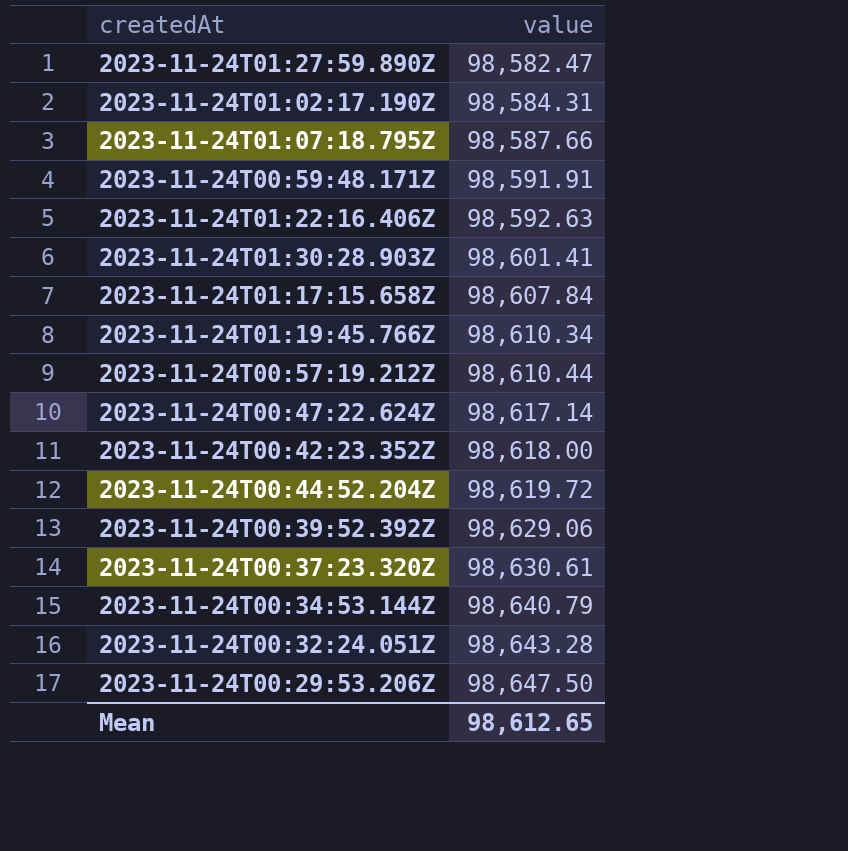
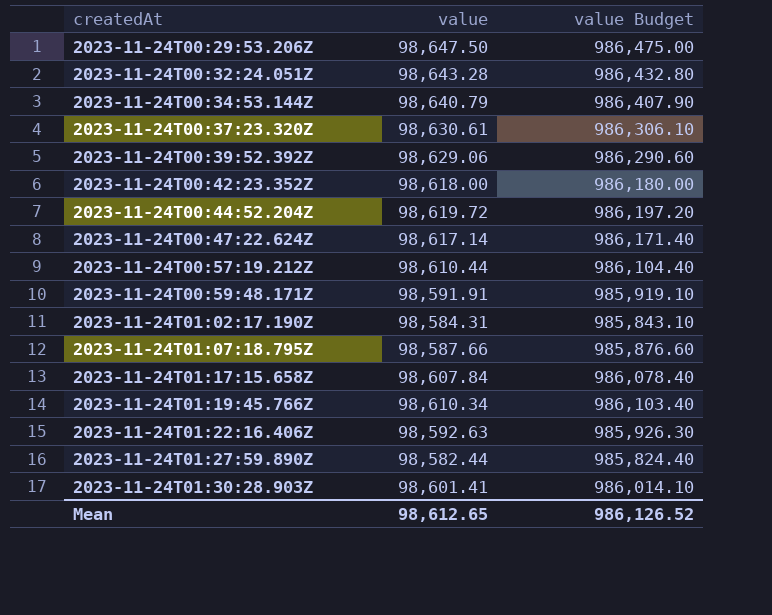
row order: value ascending -> createdAt ascending
column value Budget | formula: none -> [value] * 10
2023-11-24T01:27:59.890Z | value: 98,582.47 -> 98,582.44

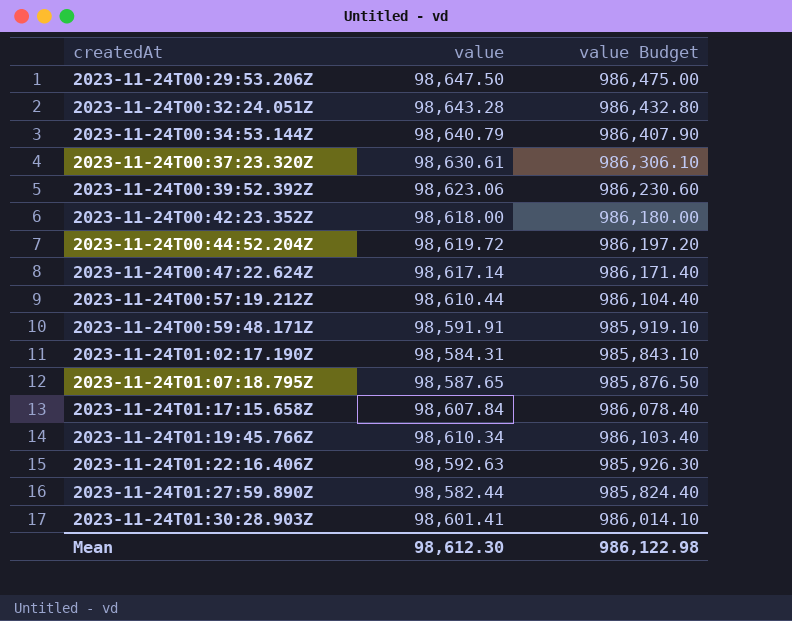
2023-11-24T00:39:52.392Z | value: 98,629.06 -> 98,623.06
2023-11-24T00:39:52.392Z | value Budget: 986,290.60 -> 986,230.60
2023-11-24T01:07:18.795Z | value: 98,587.66 -> 98,587.65
2023-11-24T01:07:18.795Z | value Budget: 985,876.60 -> 985,876.50
Mean | value: 98,612.65 -> 98,612.30
Mean | value Budget: 986,126.52 -> 986,122.98

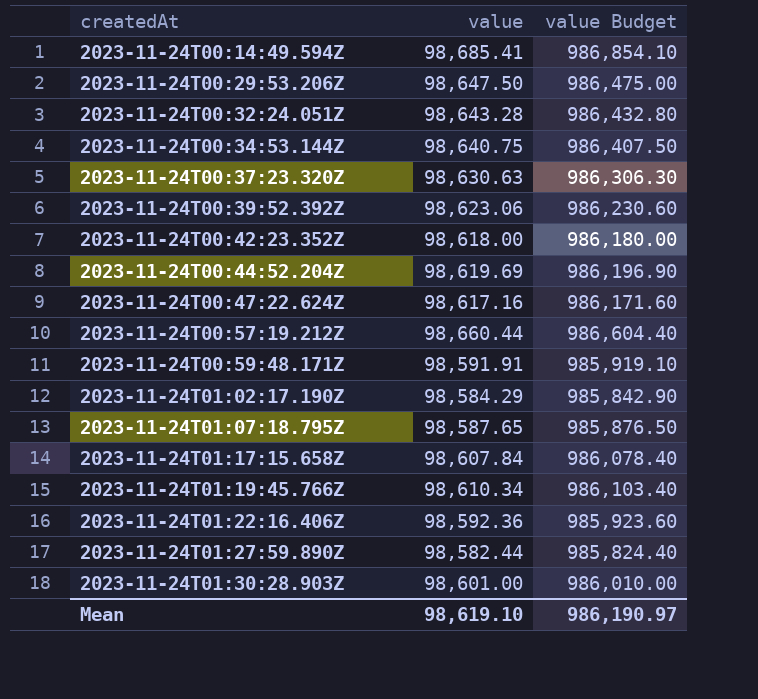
row 2023-11-24T00:14:49.594Z: none -> 98,685.41 | 986,854.10
2023-11-24T00:34:53.144Z | value: 98,640.79 -> 98,640.75
2023-11-24T00:34:53.144Z | value Budget: 986,407.90 -> 986,407.50
2023-11-24T00:37:23.320Z | value: 98,630.61 -> 98,630.63
2023-11-24T00:37:23.320Z | value Budget: 986,306.10 -> 986,306.30
2023-11-24T00:44:52.204Z | value: 98,619.72 -> 98,619.69
2023-11-24T00:44:52.204Z | value Budget: 986,197.20 -> 986,196.90
2023-11-24T00:47:22.624Z | value: 98,617.14 -> 98,617.16
2023-11-24T00:47:22.624Z | value Budget: 986,171.40 -> 986,171.60
2023-11-24T00:57:19.212Z | value: 98,610.44 -> 98,660.44
2023-11-24T00:57:19.212Z | value Budget: 986,104.40 -> 986,604.40
2023-11-24T01:02:17.190Z | value: 98,584.31 -> 98,584.29
2023-11-24T01:02:17.190Z | value Budget: 985,843.10 -> 985,842.90
2023-11-24T01:22:16.406Z | value: 98,592.63 -> 98,592.36
2023-11-24T01:22:16.406Z | value Budget: 985,926.30 -> 985,923.60
2023-11-24T01:30:28.903Z | value: 98,601.41 -> 98,601.00
2023-11-24T01:30:28.903Z | value Budget: 986,014.10 -> 986,010.00
Mean | value: 98,612.30 -> 98,619.10
Mean | value Budget: 986,122.98 -> 986,190.97

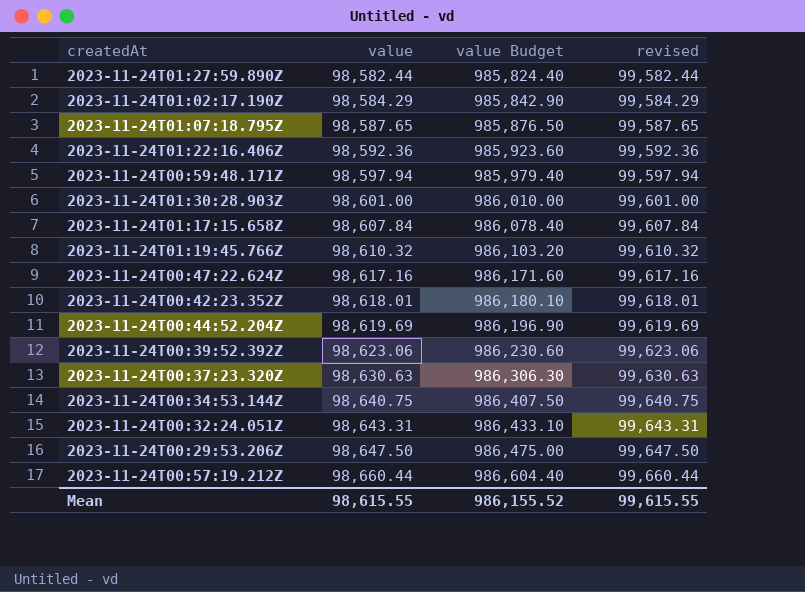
row order: createdAt ascending -> value ascending
column revised | formula: none -> [value] + 1000
row 2023-11-24T00:14:49.594Z: 98,685.41 | 986,854.10 -> none
2023-11-24T00:59:48.171Z | value: 98,591.91 -> 98,597.94
2023-11-24T00:59:48.171Z | value Budget: 985,919.10 -> 985,979.40
2023-11-24T01:19:45.766Z | value: 98,610.34 -> 98,610.32
2023-11-24T01:19:45.766Z | value Budget: 986,103.40 -> 986,103.20
2023-11-24T00:42:23.352Z | value: 98,618.00 -> 98,618.01
2023-11-24T00:42:23.352Z | value Budget: 986,180.00 -> 986,180.10
2023-11-24T00:32:24.051Z | value: 98,643.28 -> 98,643.31
2023-11-24T00:32:24.051Z | value Budget: 986,432.80 -> 986,433.10
Mean | value: 98,619.10 -> 98,615.55
Mean | value Budget: 986,190.97 -> 986,155.52

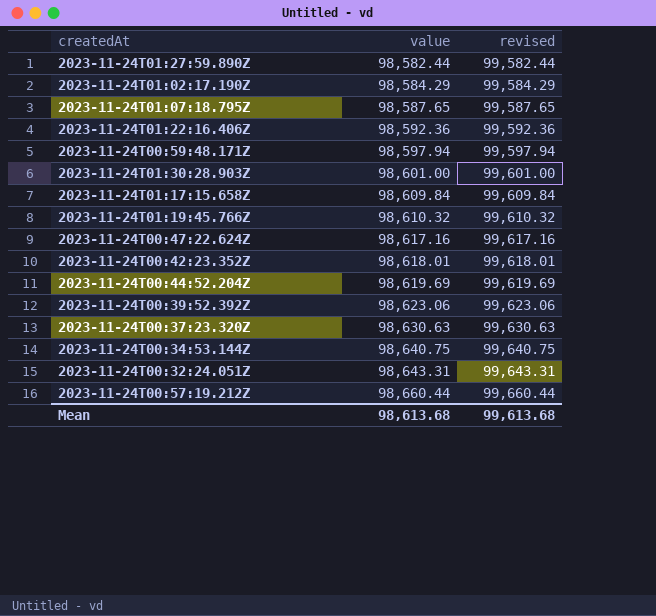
column value Budget | formula: [value] * 10 -> none
row 2023-11-24T00:29:53.206Z: 98,647.50 | 986,475.00 | 99,647.50 -> none
2023-11-24T01:17:15.658Z | value: 98,607.84 -> 98,609.84
2023-11-24T01:17:15.658Z | revised: 99,607.84 -> 99,609.84
Mean | value: 98,615.55 -> 98,613.68
Mean | revised: 99,615.55 -> 99,613.68

